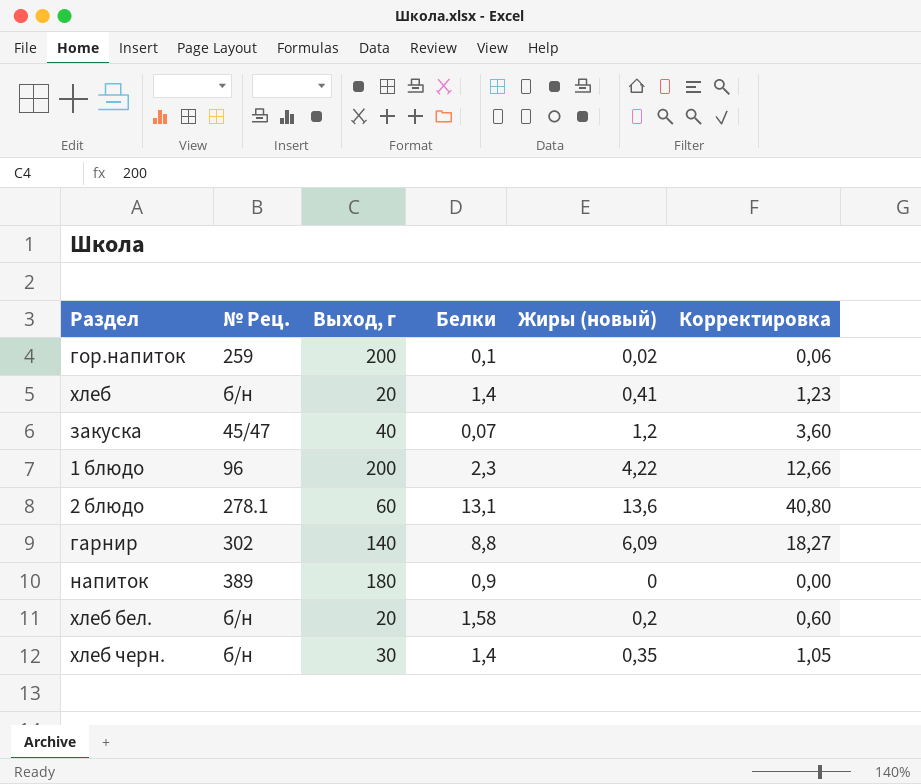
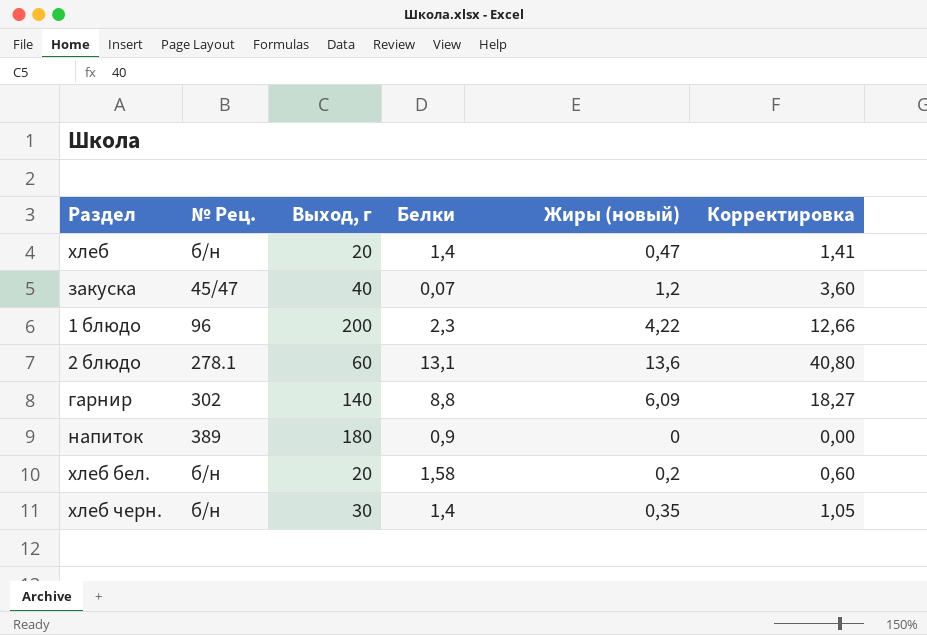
row гор.напиток: 259 | 200 | 0,1 | 0,02 | 0,06 -> none
хлеб | Жиры (новый): 0,41 -> 0,47
хлеб | Корректировка: 1,23 -> 1,41

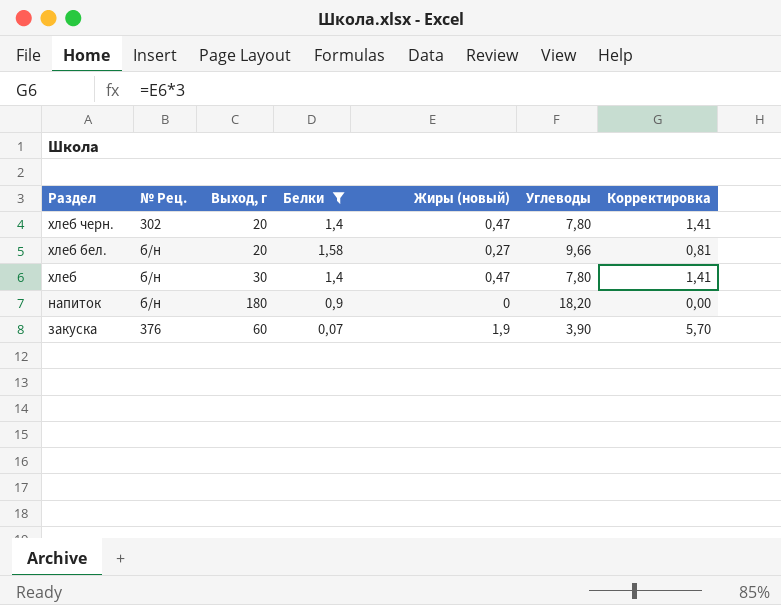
filter: none -> Белки <= 1,58
row order: none -> Раздел descending
column Углеводы | position: none -> 6
хлеб черн. | № Рец.: б/н -> 302
хлеб черн. | Выход, г: 30 -> 20
хлеб черн. | Жиры (новый): 0,35 -> 0,47
хлеб черн. | Корректировка: 1,05 -> 1,41
хлеб бел. | Жиры (новый): 0,2 -> 0,27
хлеб бел. | Корректировка: 0,60 -> 0,81
хлеб | Выход, г: 20 -> 30
напиток | № Рец.: 389 -> б/н
закуска | № Рец.: 45/47 -> 376
закуска | Выход, г: 40 -> 60
закуска | Жиры (новый): 1,2 -> 1,9
закуска | Корректировка: 3,60 -> 5,70

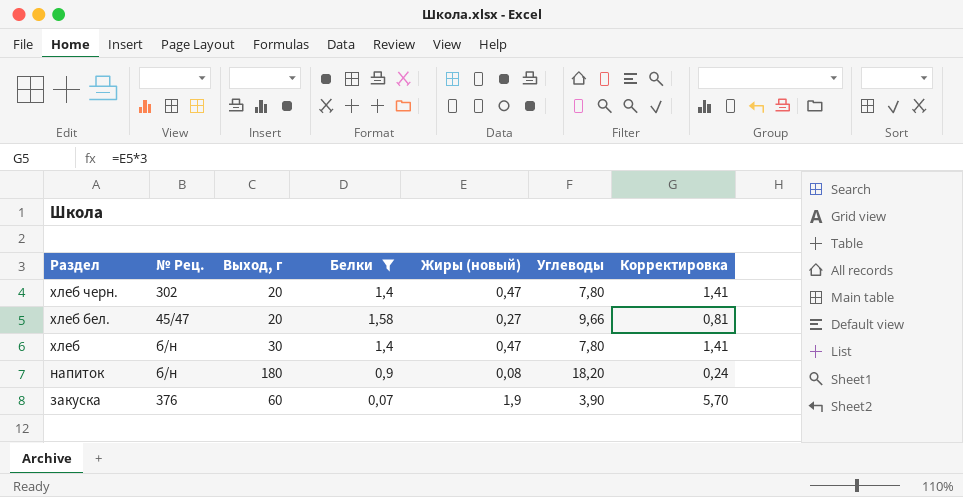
хлеб бел. | № Рец.: б/н -> 45/47
напиток | Жиры (новый): 0 -> 0,08
напиток | Корректировка: 0,00 -> 0,24

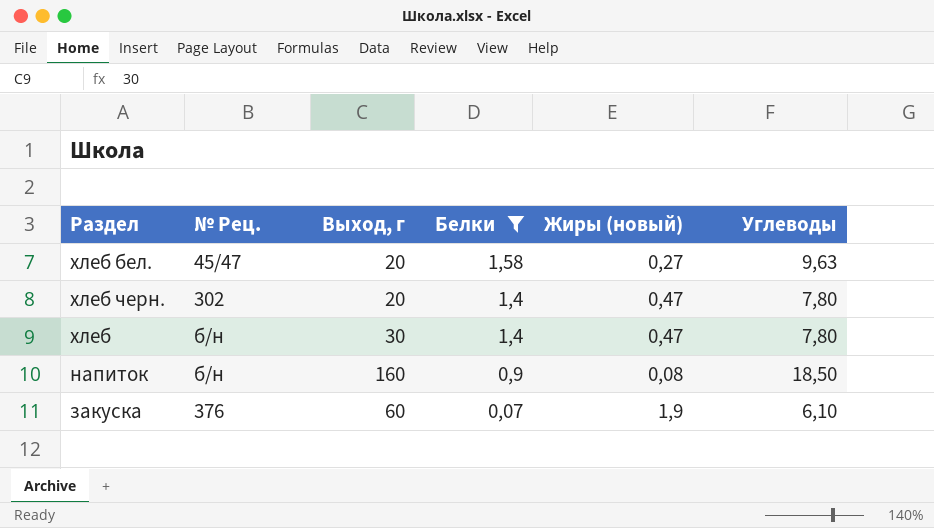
row order: Раздел descending -> Белки descending
column Корректировка | formula: [Жиры (новый)] * 3 -> none
хлеб бел. | Углеводы: 9,66 -> 9,63
напиток | Выход, г: 180 -> 160
напиток | Углеводы: 18,20 -> 18,50
закуска | Углеводы: 3,90 -> 6,10

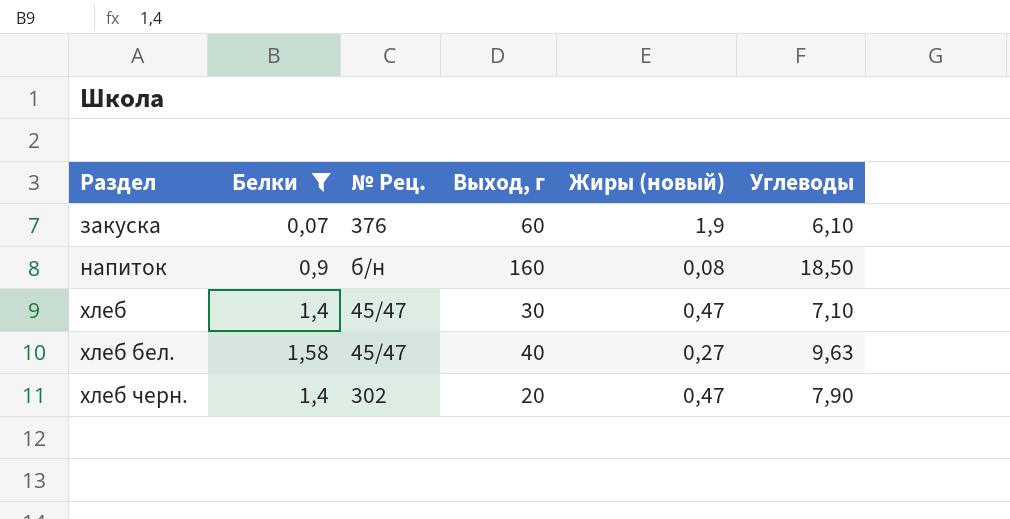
row order: Белки descending -> Раздел ascending
column Белки | position: 4 -> 2
хлеб | № Рец.: б/н -> 45/47
хлеб | Углеводы: 7,80 -> 7,10
хлеб бел. | Выход, г: 20 -> 40
хлеб черн. | Углеводы: 7,80 -> 7,90

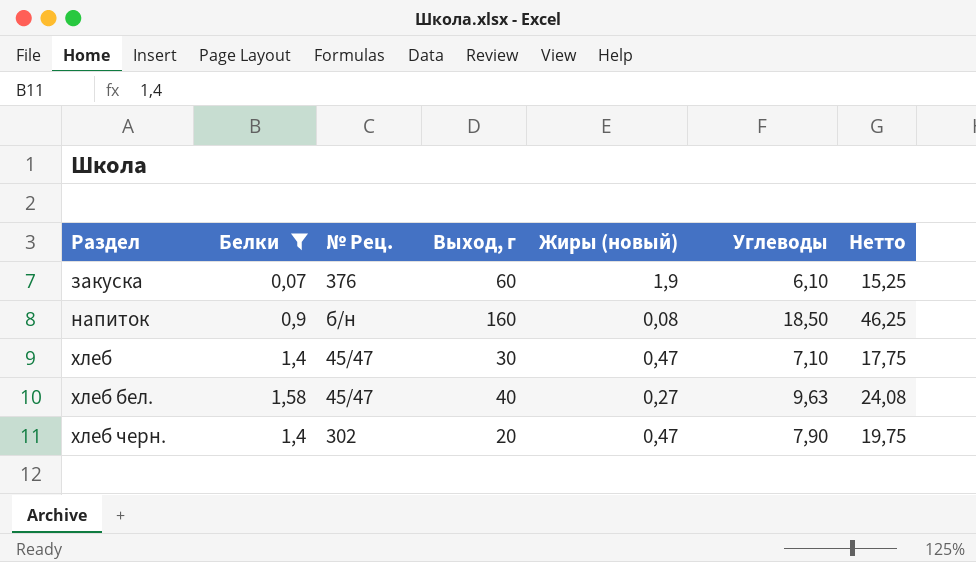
column Нетто | formula: none -> [Углеводы] * 2,5

